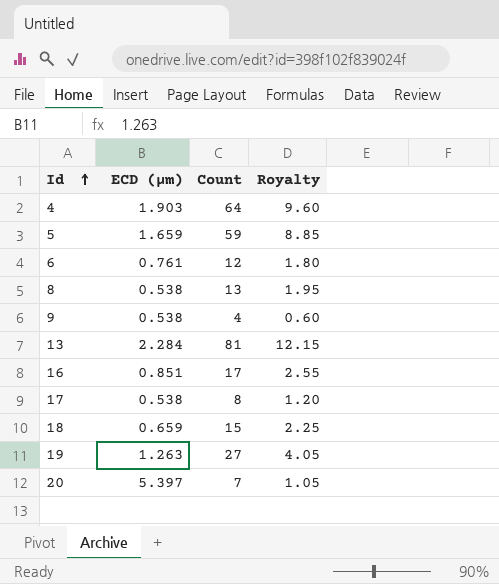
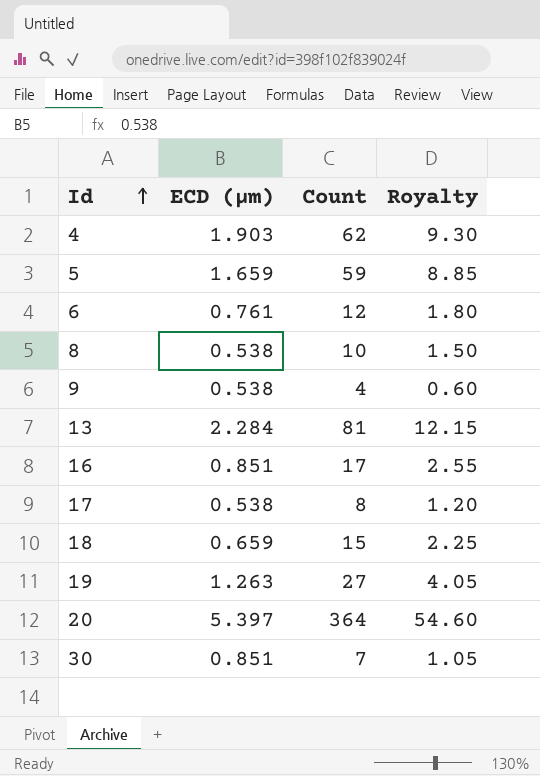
4 | Count: 64 -> 62
4 | Royalty: 9.60 -> 9.30
8 | Count: 13 -> 10
8 | Royalty: 1.95 -> 1.50
20 | Count: 7 -> 364
20 | Royalty: 1.05 -> 54.60
row 30: none -> 0.851 | 7 | 1.05

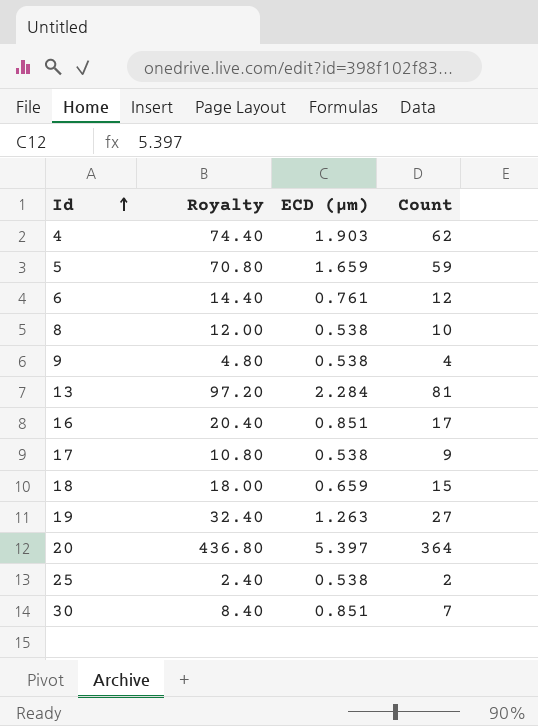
column Royalty | formula: [Count] * 0.15 -> [Count] * 1.2
column Royalty | position: 4 -> 2
17 | Count: 8 -> 9
row 25: none -> 2.40 | 0.538 | 2

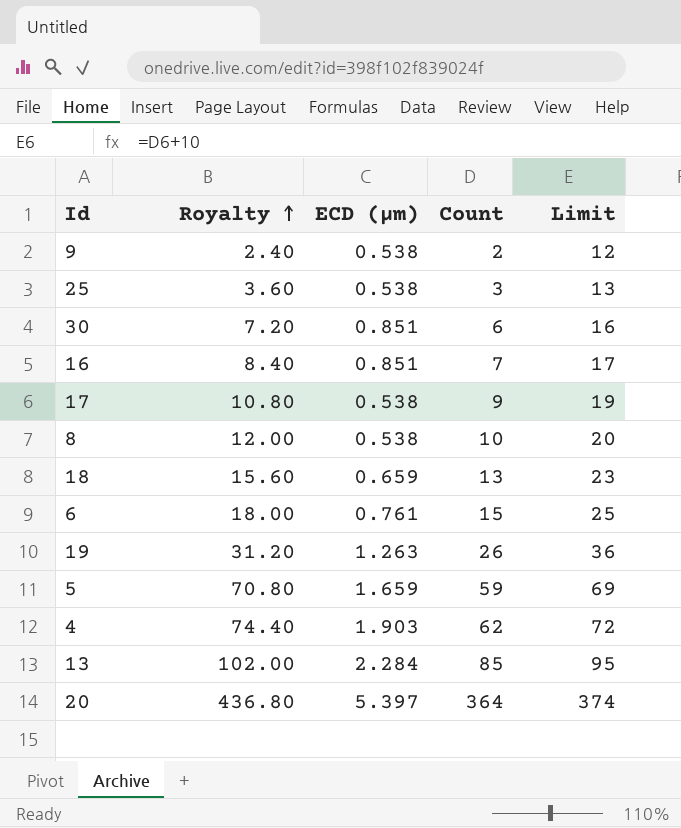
row order: Id ascending -> Royalty ascending
column Limit | formula: none -> [Count] + 10
9 | Royalty: 4.80 -> 2.40
9 | Count: 4 -> 2
25 | Royalty: 2.40 -> 3.60
25 | Count: 2 -> 3
30 | Royalty: 8.40 -> 7.20
30 | Count: 7 -> 6
16 | Royalty: 20.40 -> 8.40
16 | Count: 17 -> 7
18 | Royalty: 18.00 -> 15.60
18 | Count: 15 -> 13
6 | Royalty: 14.40 -> 18.00
6 | Count: 12 -> 15
19 | Royalty: 32.40 -> 31.20
19 | Count: 27 -> 26
13 | Royalty: 97.20 -> 102.00
13 | Count: 81 -> 85

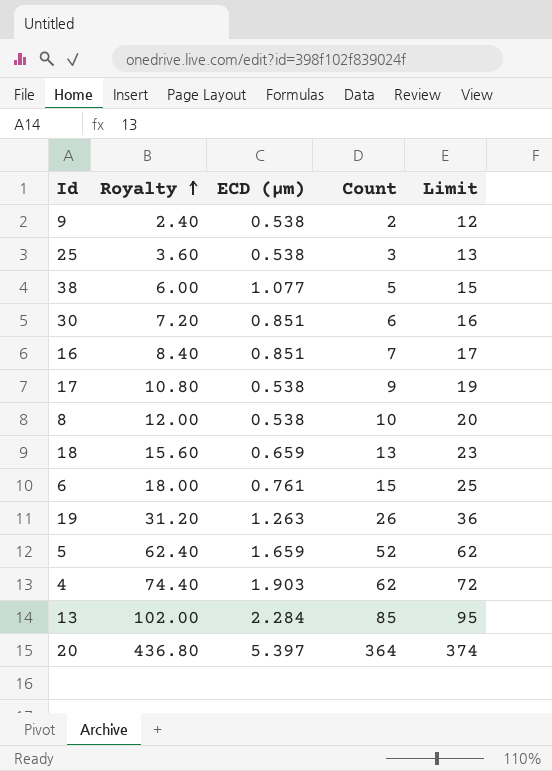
row 38: none -> 6.00 | 1.077 | 5 | 15
5 | Royalty: 70.80 -> 62.40
5 | Count: 59 -> 52
5 | Limit: 69 -> 62

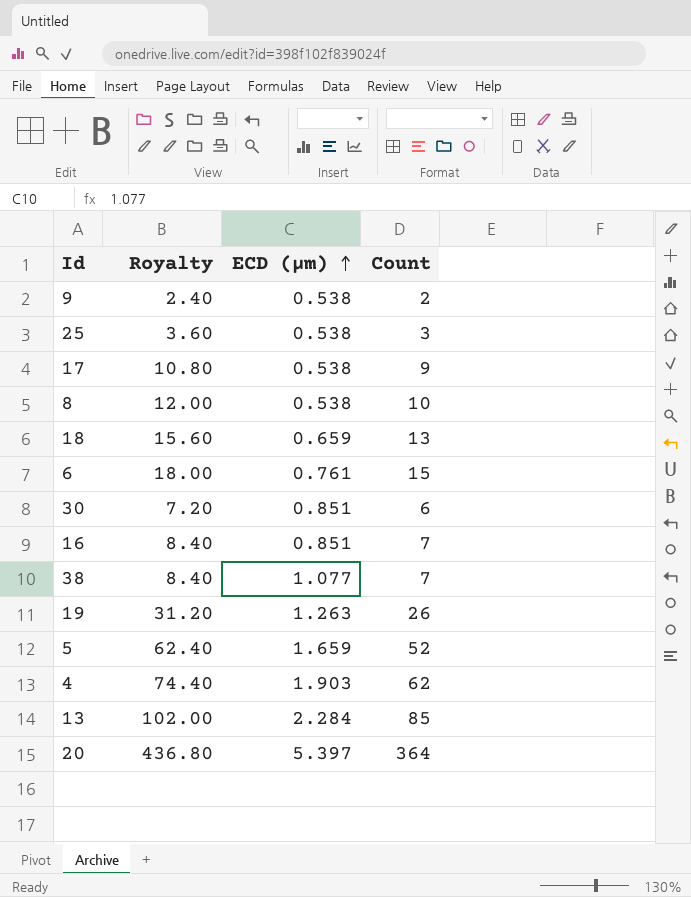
row order: Royalty ascending -> ECD (μm) ascending
column Limit | formula: [Count] + 10 -> none
38 | Royalty: 6.00 -> 8.40
38 | Count: 5 -> 7

